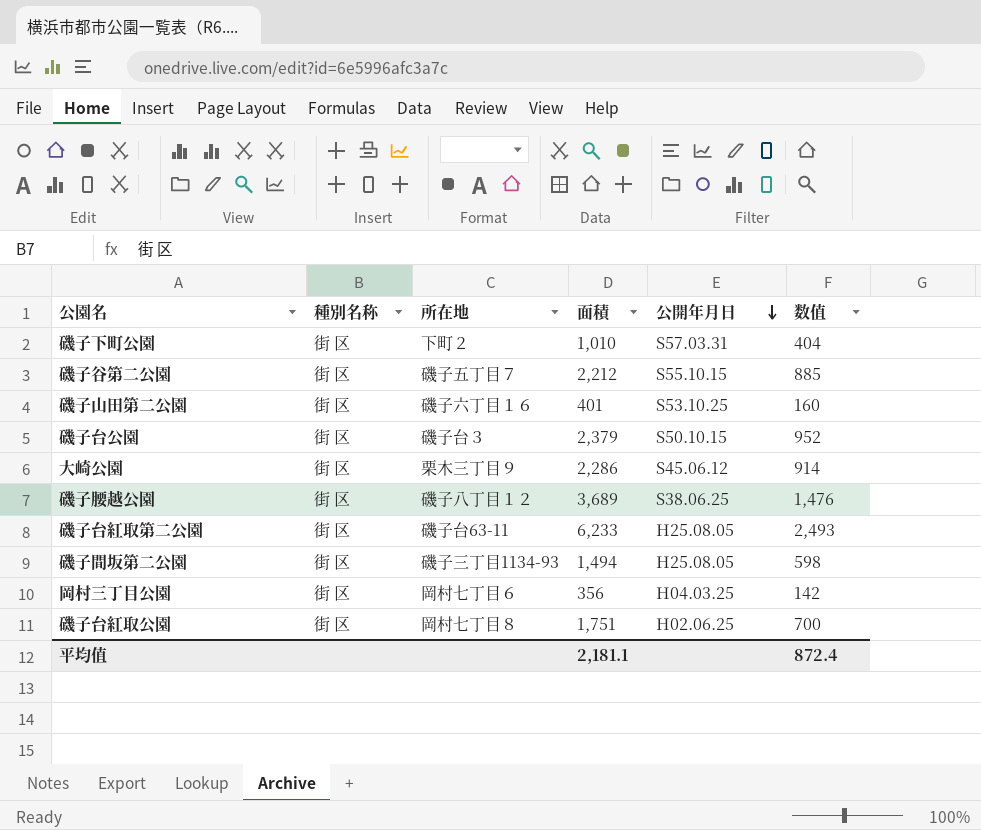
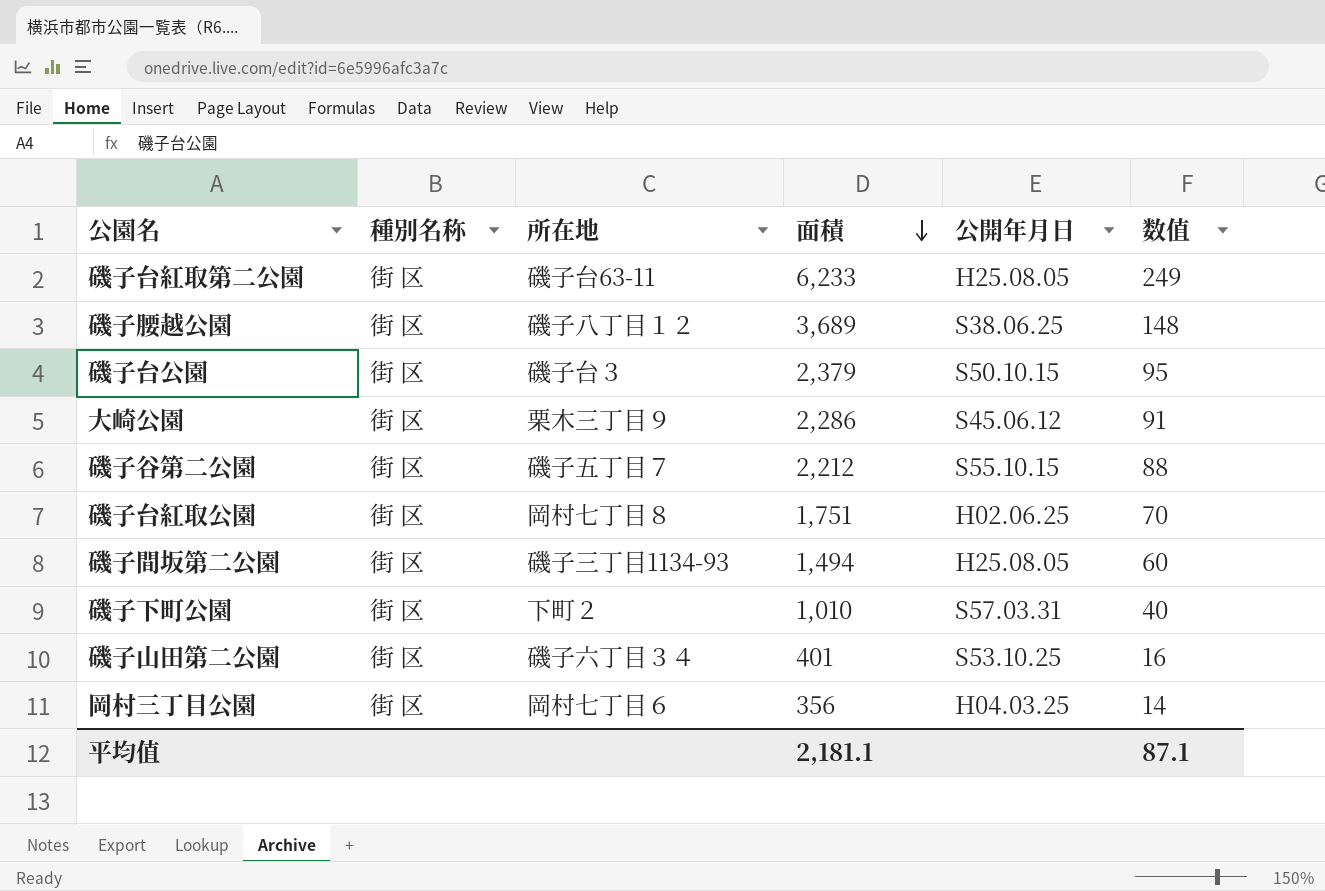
row order: 公開年月日 descending -> 面積 descending
column 数值 | formula: [面積] * 0.4 -> [面積] * 0.04
磯子山田第二公園 | 所在地: 磯子六丁目１６ -> 磯子六丁目３４
平均值 | 数值: 872.4 -> 87.1

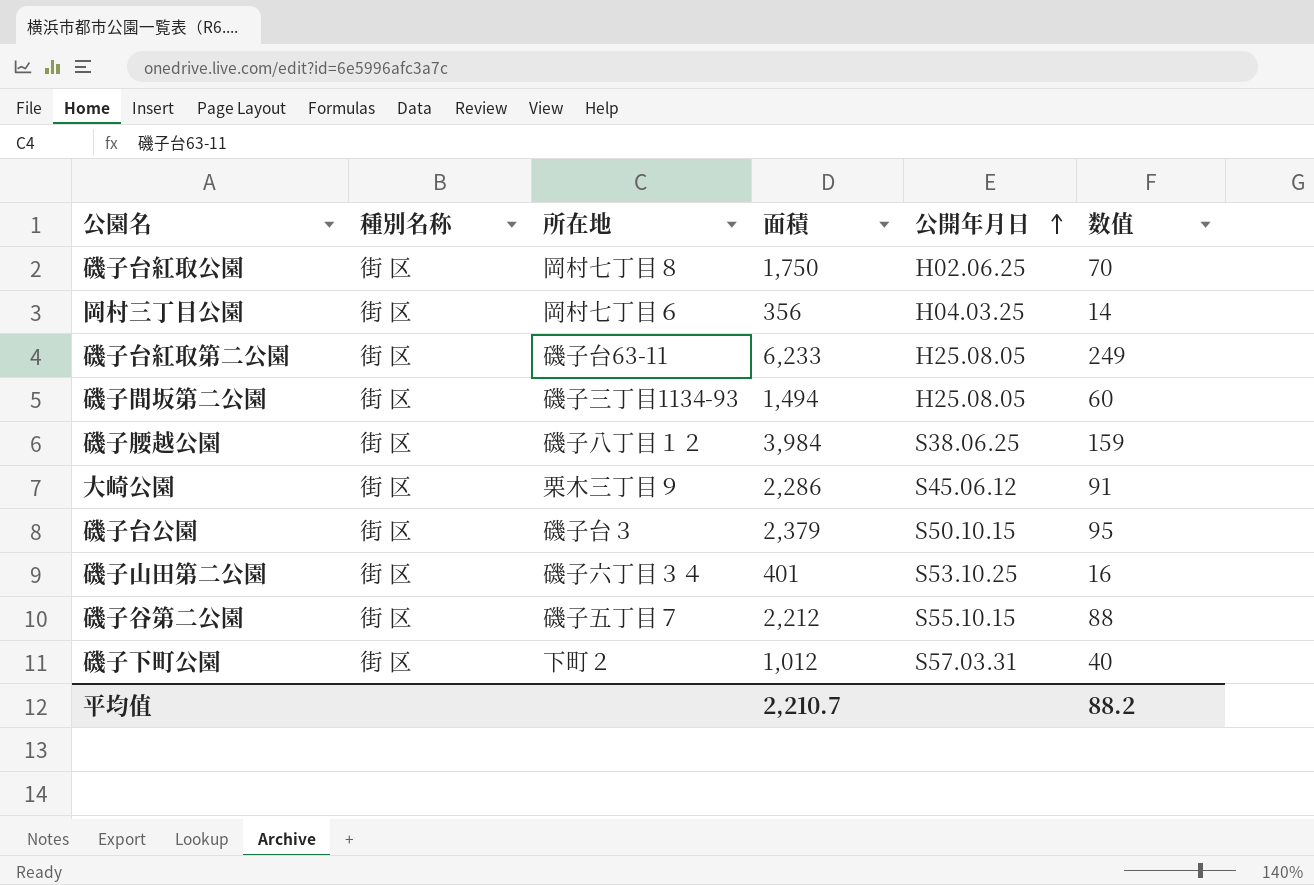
row order: 面積 descending -> 公開年月日 ascending
磯子台紅取公園 | 面積: 1,751 -> 1,750
磯子腰越公園 | 面積: 3,689 -> 3,984
磯子腰越公園 | 数值: 148 -> 159
磯子下町公園 | 面積: 1,010 -> 1,012
平均值 | 面積: 2,181.1 -> 2,210.7
平均值 | 数值: 87.1 -> 88.2

